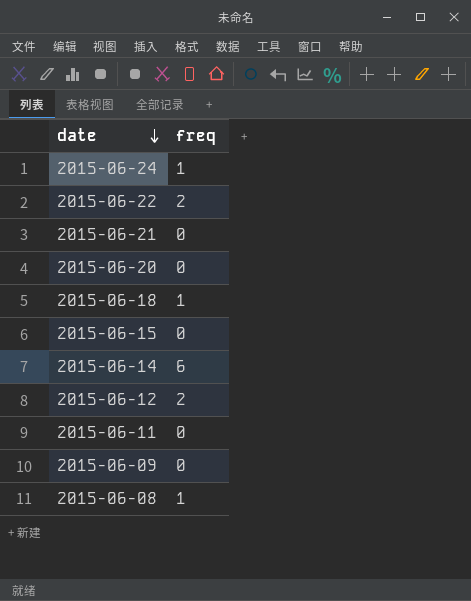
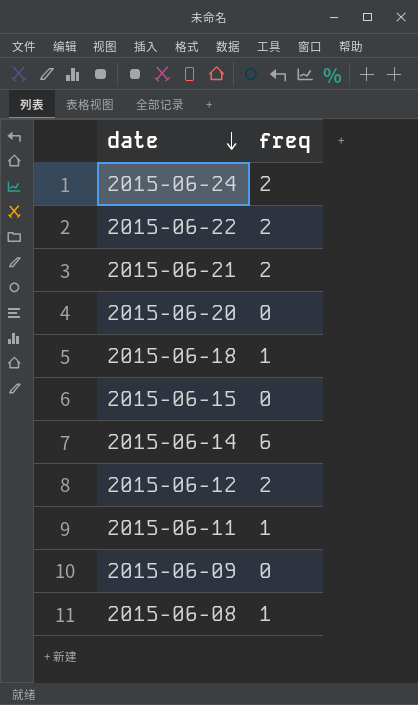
2015-06-24 | freq: 1 -> 2
2015-06-21 | freq: 0 -> 2
2015-06-11 | freq: 0 -> 1

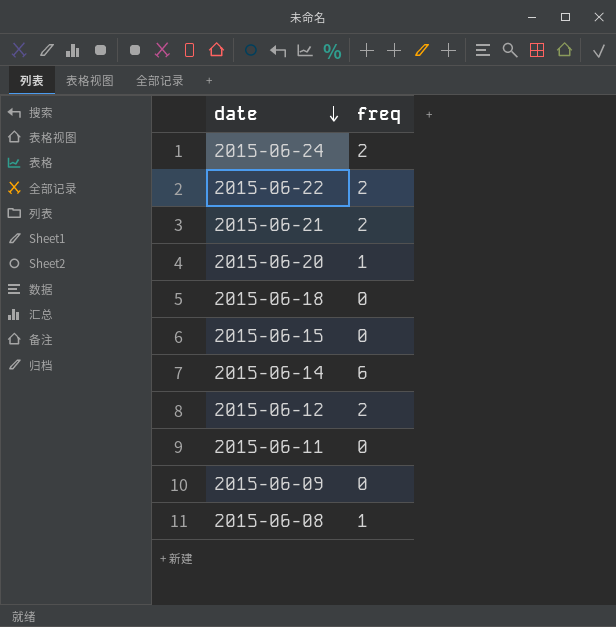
2015-06-20 | freq: 0 -> 1
2015-06-18 | freq: 1 -> 0
2015-06-11 | freq: 1 -> 0

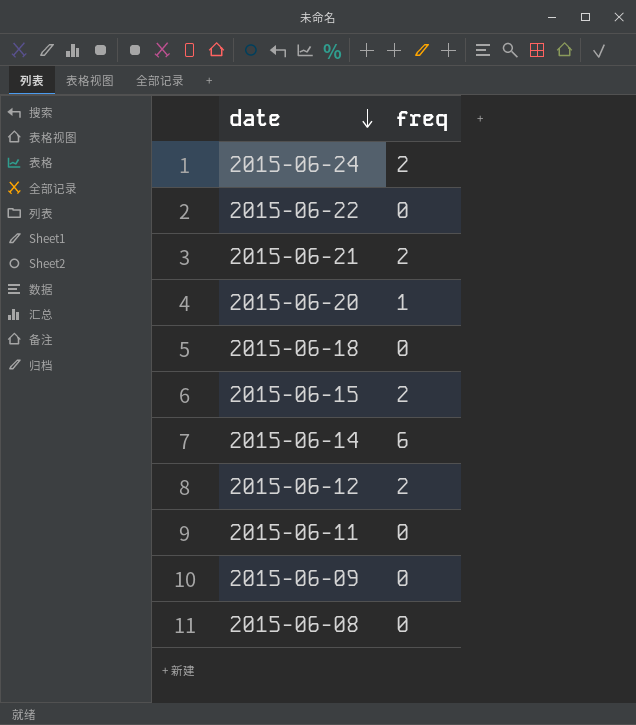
2015-06-22 | freq: 2 -> 0
2015-06-15 | freq: 0 -> 2
2015-06-08 | freq: 1 -> 0

